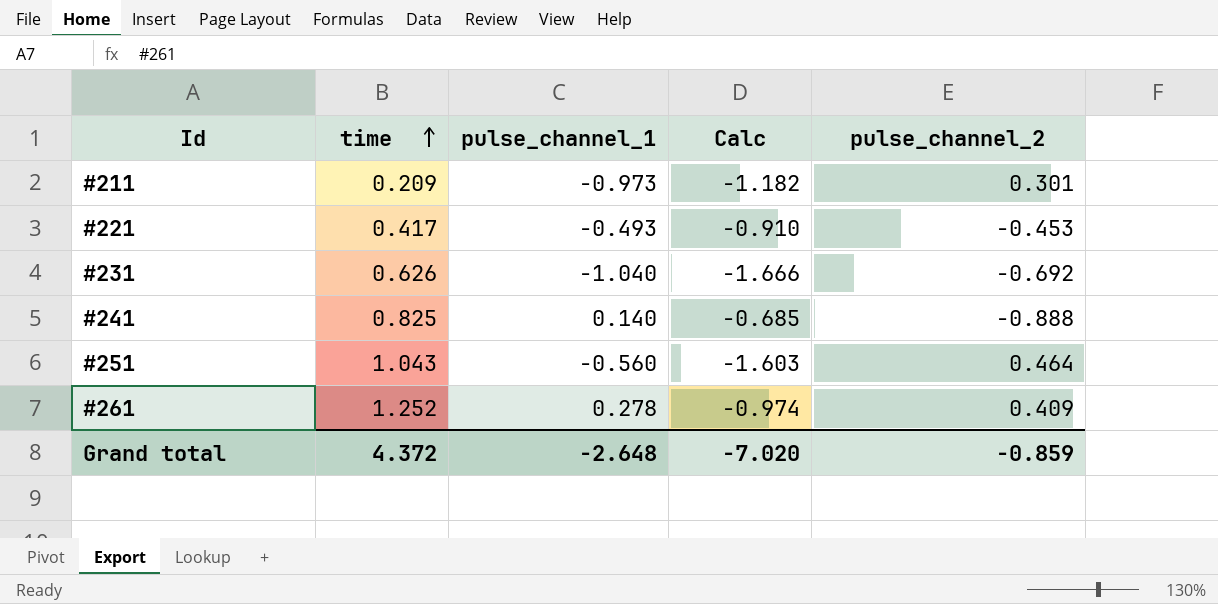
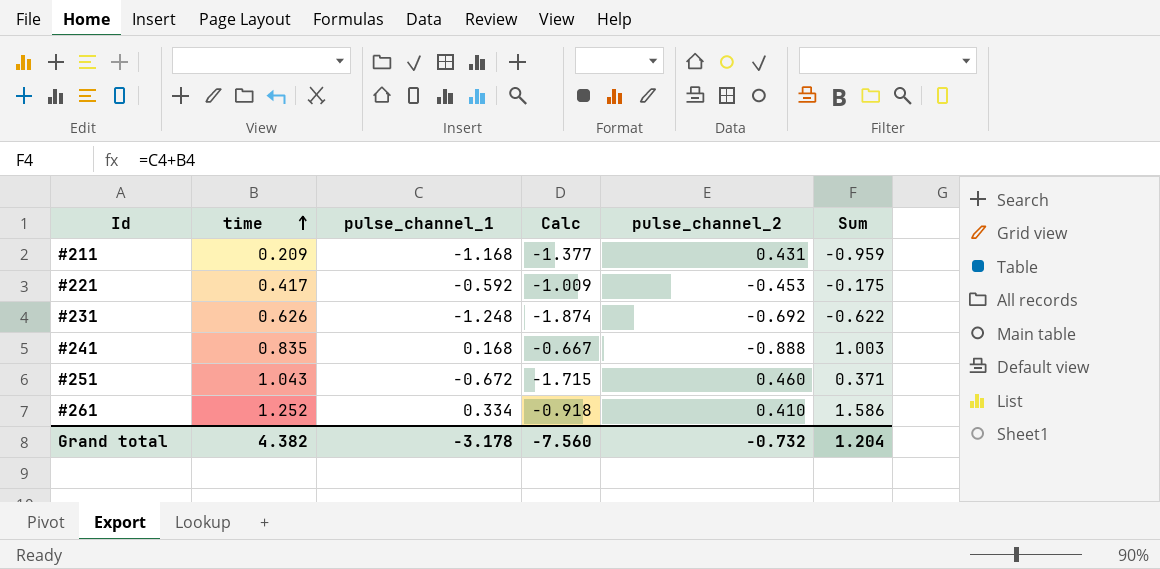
column Sum | formula: none -> [time] + [pulse_channel_1]
#211 | pulse_channel_1: -0.973 -> -1.168
#211 | Calc: -1.182 -> -1.377
#211 | pulse_channel_2: 0.301 -> 0.431
#221 | pulse_channel_1: -0.493 -> -0.592
#221 | Calc: -0.910 -> -1.009
#231 | pulse_channel_1: -1.040 -> -1.248
#231 | Calc: -1.666 -> -1.874
#241 | time: 0.825 -> 0.835
#241 | pulse_channel_1: 0.140 -> 0.168
#241 | Calc: -0.685 -> -0.667
#251 | pulse_channel_1: -0.560 -> -0.672
#251 | Calc: -1.603 -> -1.715
#251 | pulse_channel_2: 0.464 -> 0.460
#261 | pulse_channel_1: 0.278 -> 0.334
#261 | Calc: -0.974 -> -0.918
#261 | pulse_channel_2: 0.409 -> 0.410
Grand total | time: 4.372 -> 4.382
Grand total | pulse_channel_1: -2.648 -> -3.178
Grand total | Calc: -7.020 -> -7.560
Grand total | pulse_channel_2: -0.859 -> -0.732

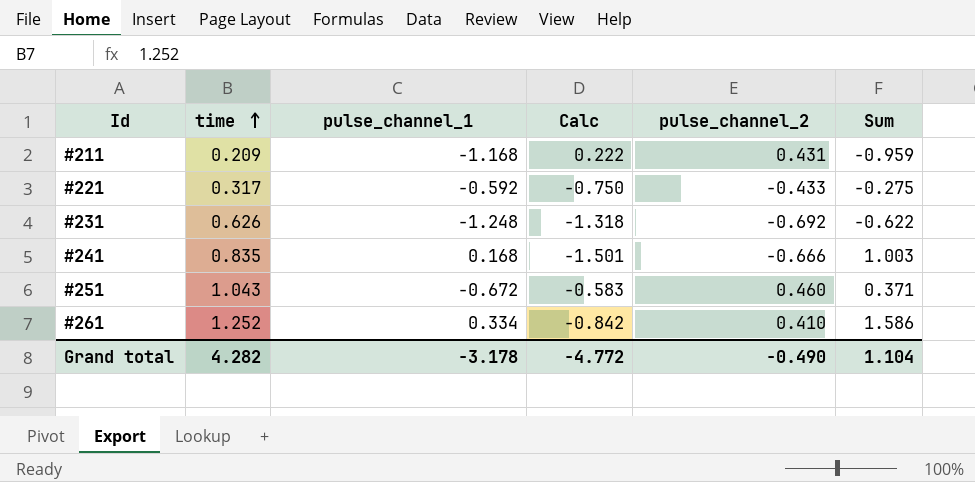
column Calc | formula: [pulse_channel_1] - [time] -> [pulse_channel_2] - [time]
#221 | time: 0.417 -> 0.317
#221 | pulse_channel_2: -0.453 -> -0.433
#221 | Sum: -0.175 -> -0.275
#241 | pulse_channel_2: -0.888 -> -0.666
Grand total | time: 4.382 -> 4.282
Grand total | Calc: -7.560 -> -4.772
Grand total | pulse_channel_2: -0.732 -> -0.490
Grand total | Sum: 1.204 -> 1.104

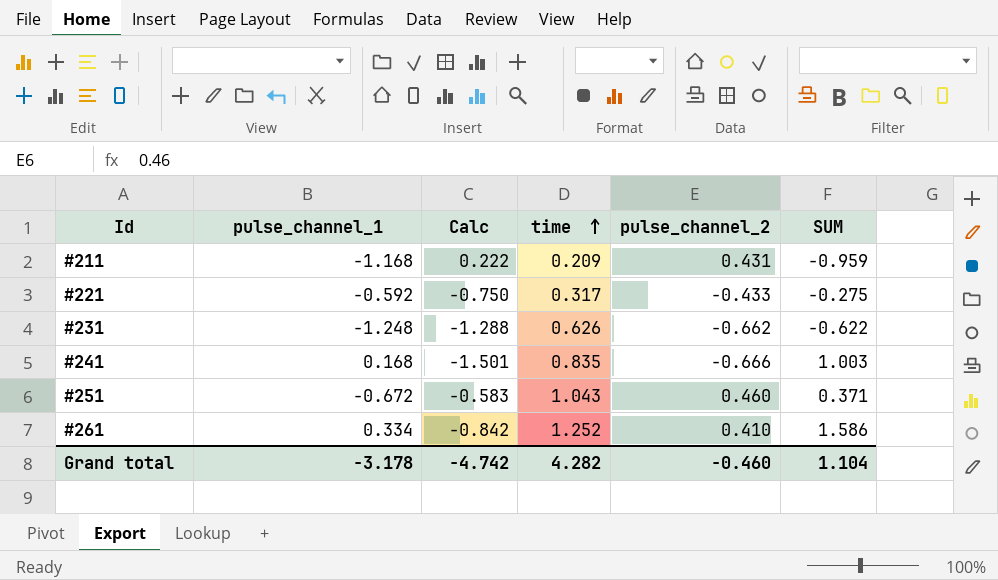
column time | position: 2 -> 4
column name: Sum -> SUM
#231 | Calc: -1.318 -> -1.288
#231 | pulse_channel_2: -0.692 -> -0.662
Grand total | Calc: -4.772 -> -4.742
Grand total | pulse_channel_2: -0.490 -> -0.460

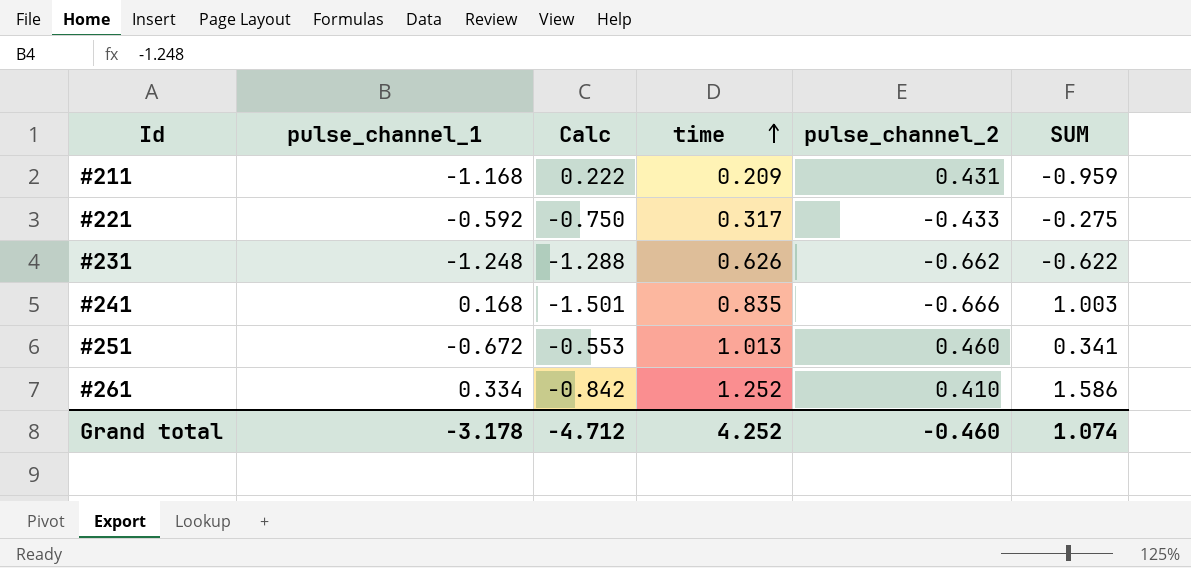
#251 | Calc: -0.583 -> -0.553
#251 | time: 1.043 -> 1.013
#251 | SUM: 0.371 -> 0.341
Grand total | Calc: -4.742 -> -4.712
Grand total | time: 4.282 -> 4.252
Grand total | SUM: 1.104 -> 1.074

